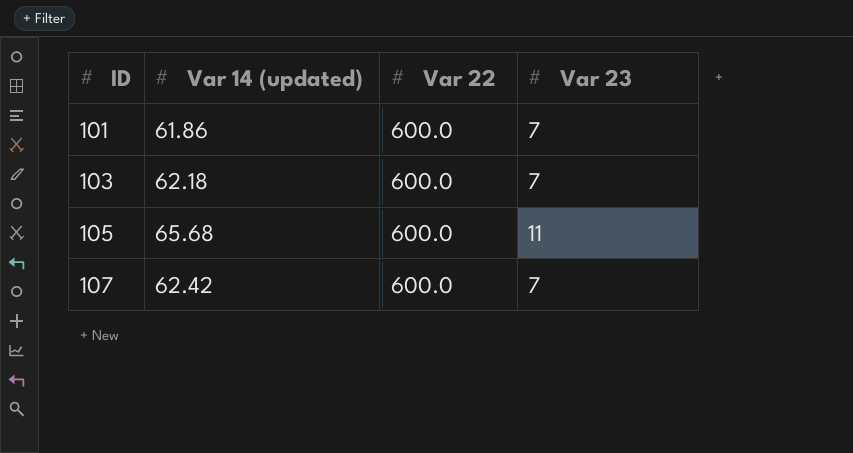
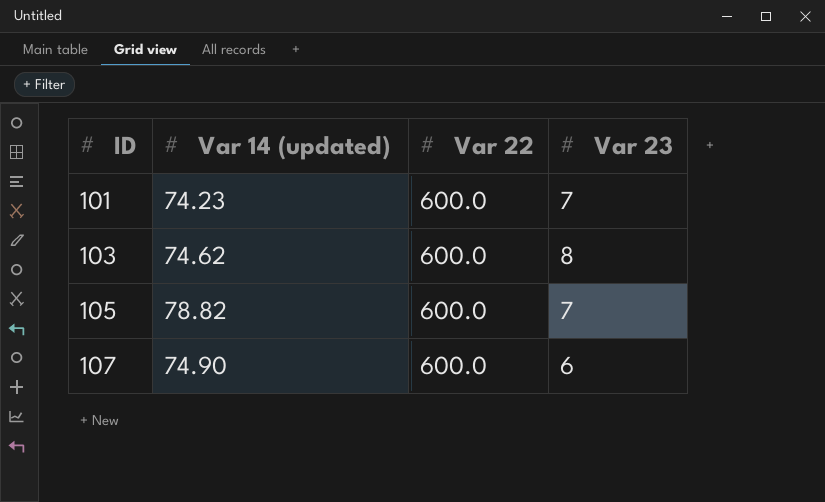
101 | Var 14 (updated): 61.86 -> 74.23
103 | Var 14 (updated): 62.18 -> 74.62
103 | Var 23: 7 -> 8
105 | Var 14 (updated): 65.68 -> 78.82
105 | Var 23: 11 -> 7
107 | Var 14 (updated): 62.42 -> 74.90
107 | Var 23: 7 -> 6

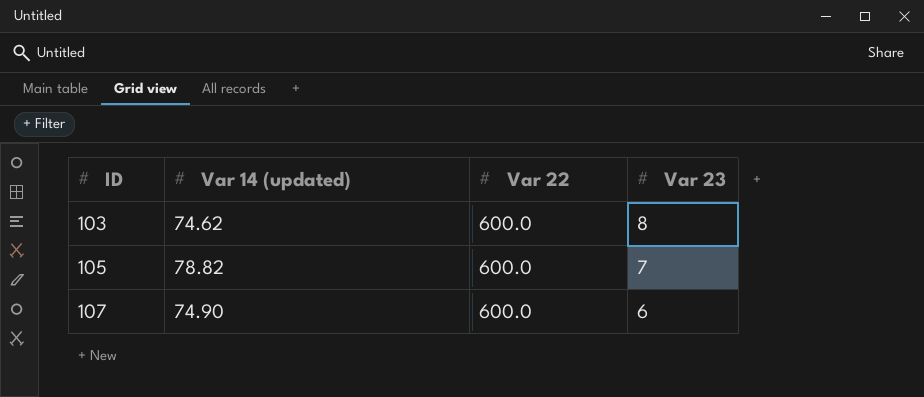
row 101: 74.23 | 600.0 | 7 -> none

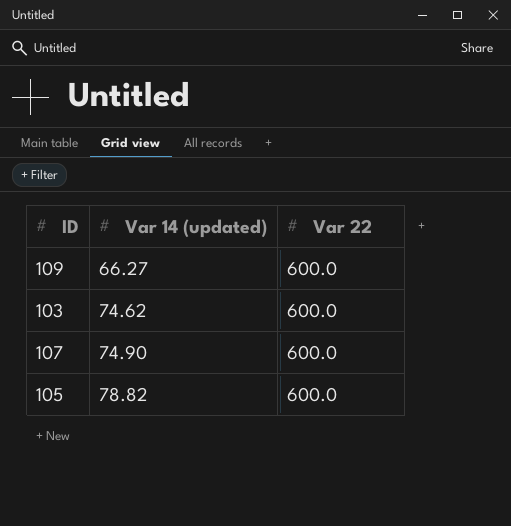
row order: ID ascending -> Var 14 (updated) ascending
column Var 23 | position: 4 -> none
row 109: none -> 66.27 | 600.0

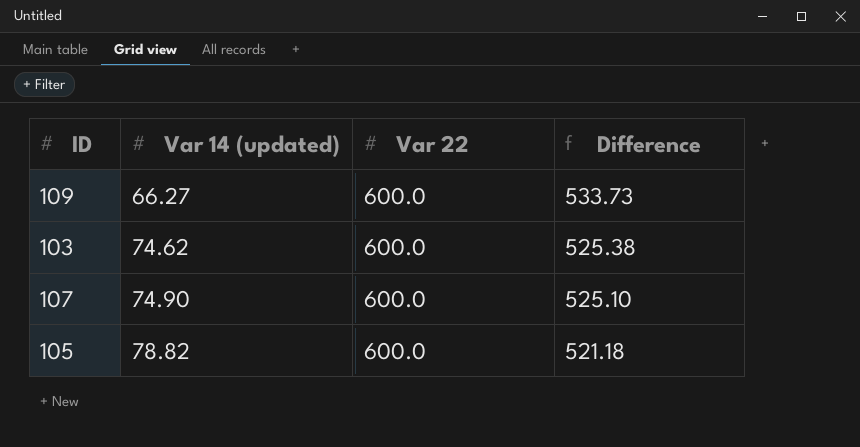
column Difference | formula: none -> [Var 22] - [Var 14 (updated)]

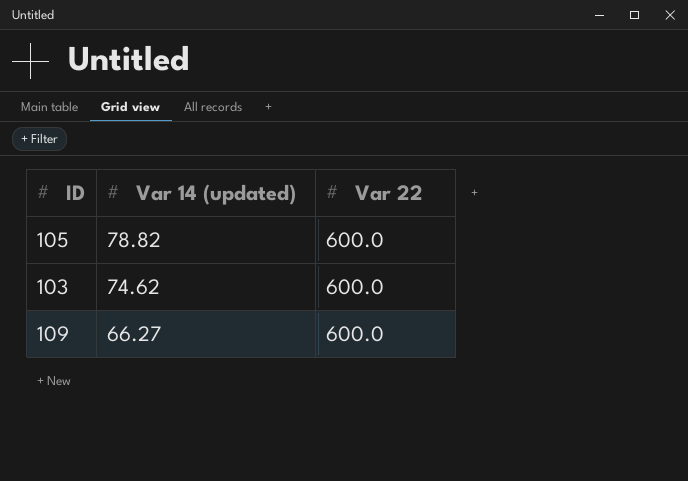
row order: Var 14 (updated) ascending -> Var 14 (updated) descending
column Difference | formula: [Var 22] - [Var 14 (updated)] -> none
row 107: 74.90 | 600.0 | 525.10 -> none

